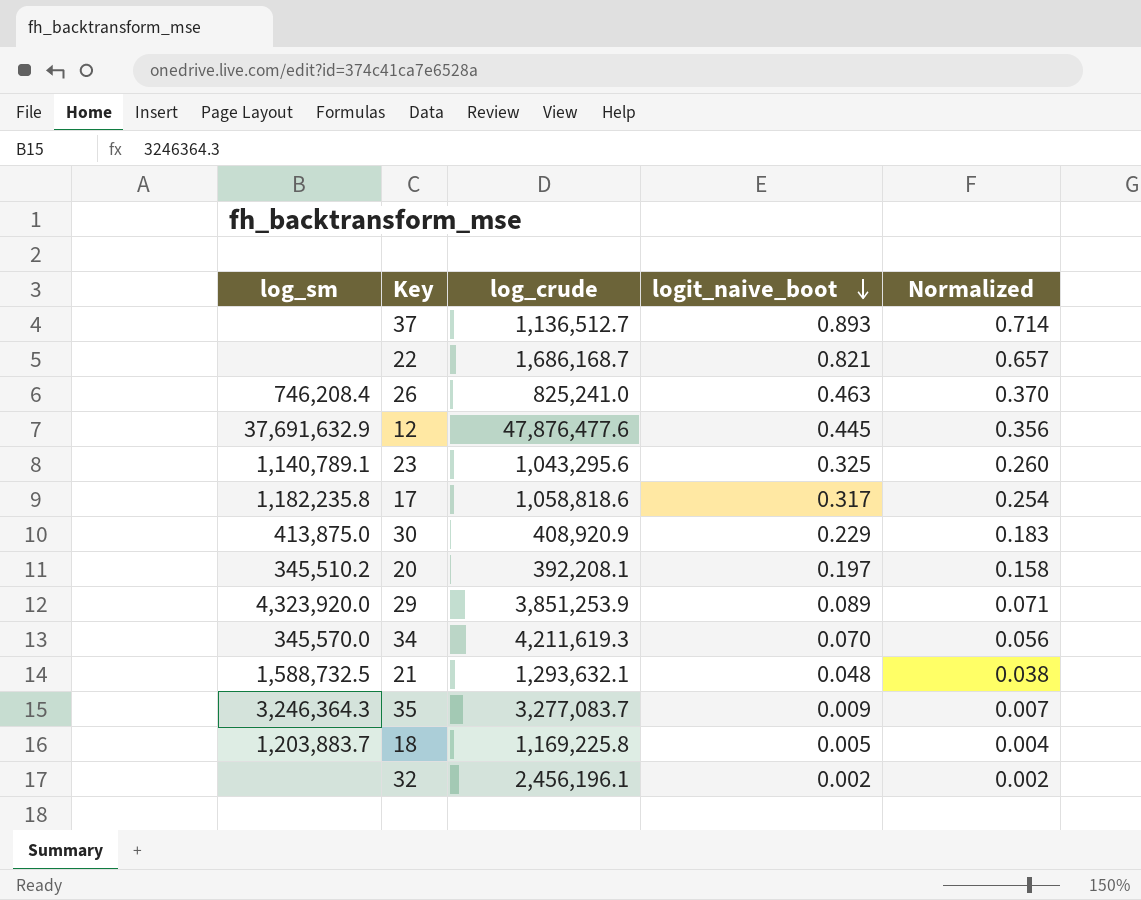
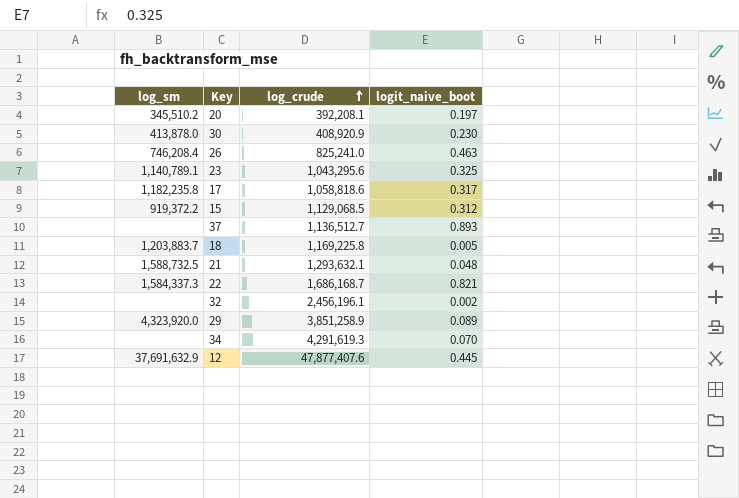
row order: logit_naive_boot descending -> log_crude ascending
column Normalized | formula: [logit_naive_boot] * 0.8 -> none
row 35: 3,246,364.3 | 3,277,083.7 | 0.009 | 0.007 -> none
30 | log_sm: 413,875.0 -> 413,878.0
30 | logit_naive_boot: 0.229 -> 0.230
row 15: none -> 919,372.2 | 1,129,068.5 | 0.312
22 | log_sm: none -> 1,584,337.3
29 | log_crude: 3,851,253.9 -> 3,851,258.9
34 | log_sm: 345,570.0 -> none
34 | log_crude: 4,211,619.3 -> 4,291,619.3
12 | log_crude: 47,876,477.6 -> 47,877,407.6

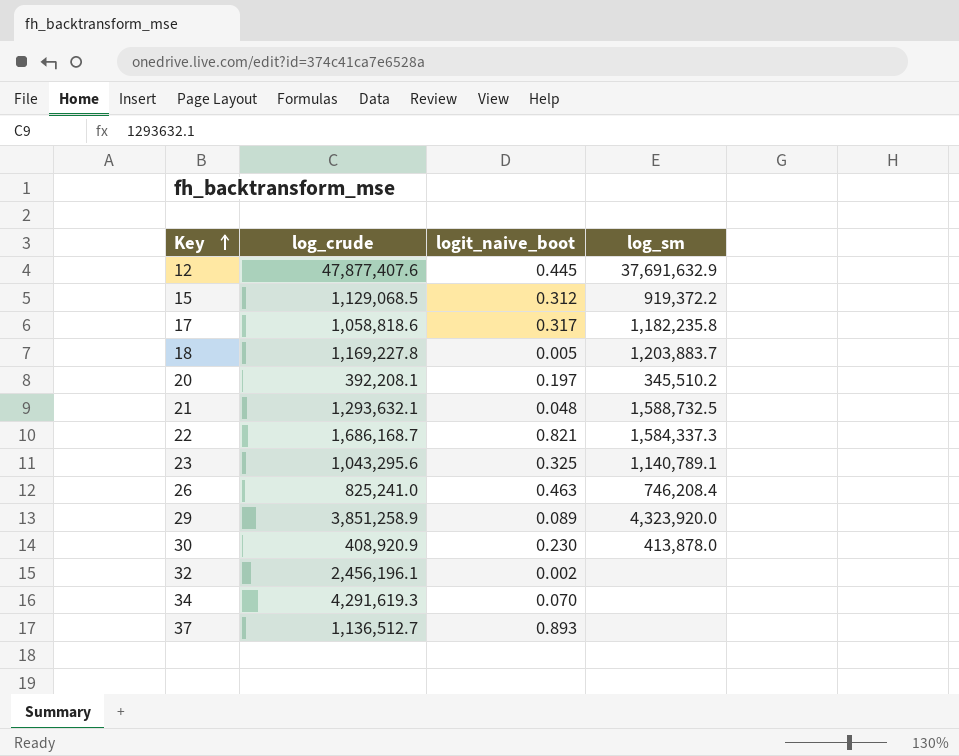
row order: log_crude ascending -> Key ascending
column log_sm | position: 1 -> 4
18 | log_crude: 1,169,225.8 -> 1,169,227.8

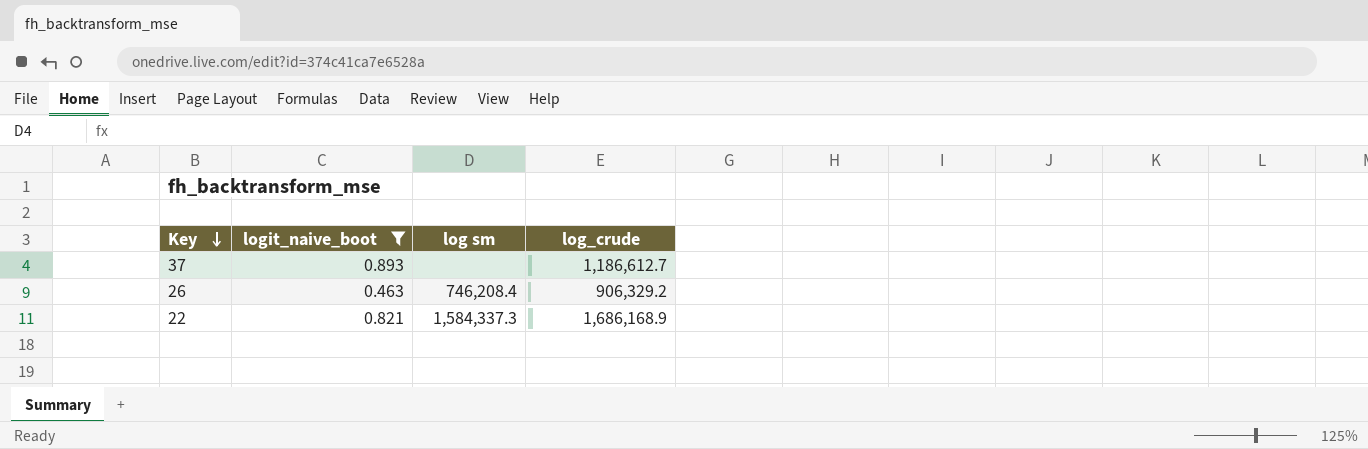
filter: none -> logit_naive_boot >= 0.463
row order: Key ascending -> Key descending
column name: log_sm -> log sm
column log_crude | position: 2 -> 4
37 | log_crude: 1,136,512.7 -> 1,186,612.7
26 | log_crude: 825,241.0 -> 906,329.2
22 | log_crude: 1,686,168.7 -> 1,686,168.9

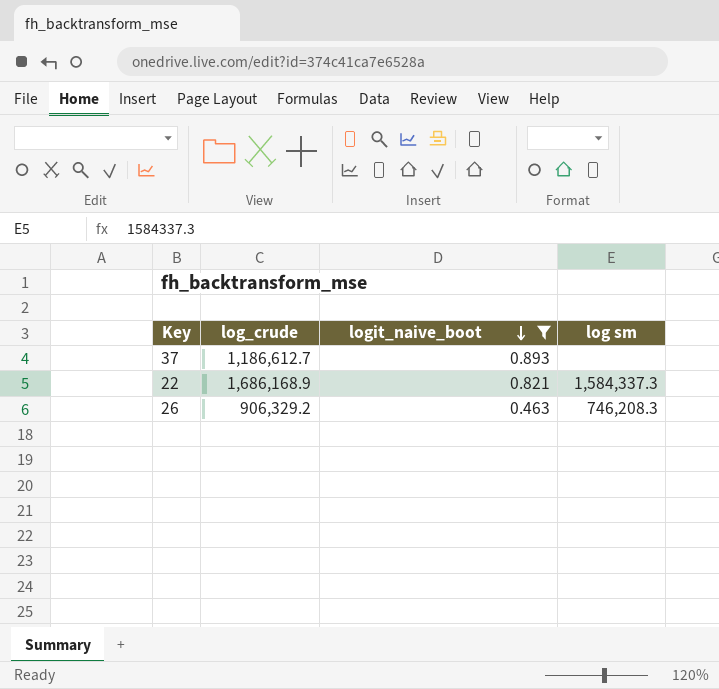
row order: Key descending -> logit_naive_boot descending
column log_crude | position: 4 -> 2
26 | log sm: 746,208.4 -> 746,208.3

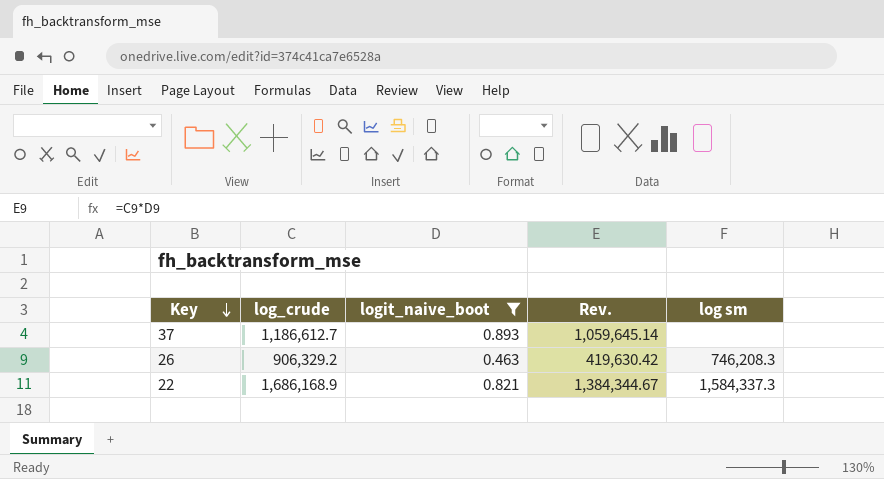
row order: logit_naive_boot descending -> Key descending
column Rev. | formula: none -> [log_crude] * [logit_naive_boot]

